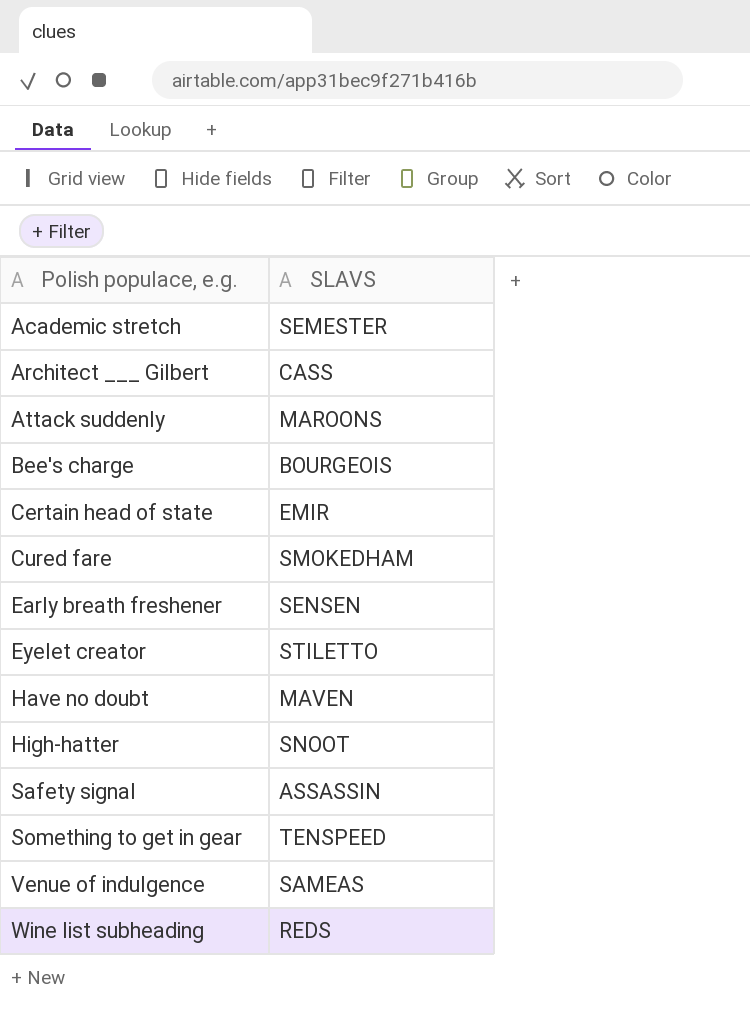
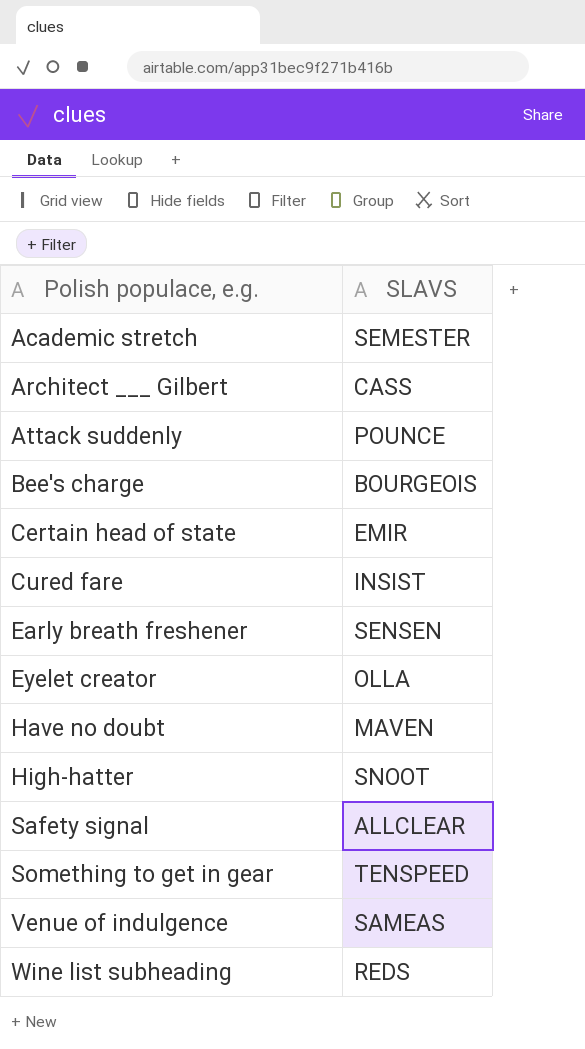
Attack suddenly | SLAVS: MAROONS -> POUNCE
Cured fare | SLAVS: SMOKEDHAM -> INSIST
Eyelet creator | SLAVS: STILETTO -> OLLA
Safety signal | SLAVS: ASSASSIN -> ALLCLEAR

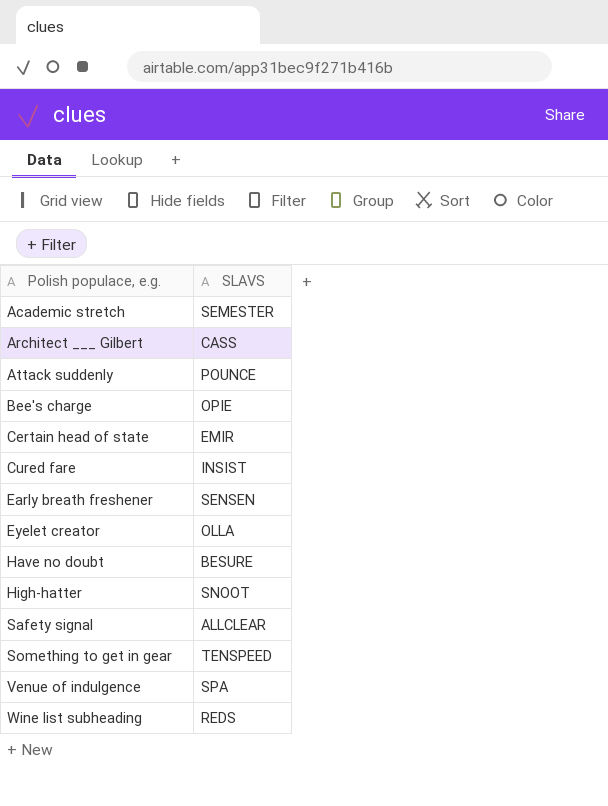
Bee's charge | SLAVS: BOURGEOIS -> OPIE
Have no doubt | SLAVS: MAVEN -> BESURE
Venue of indulgence | SLAVS: SAMEAS -> SPA

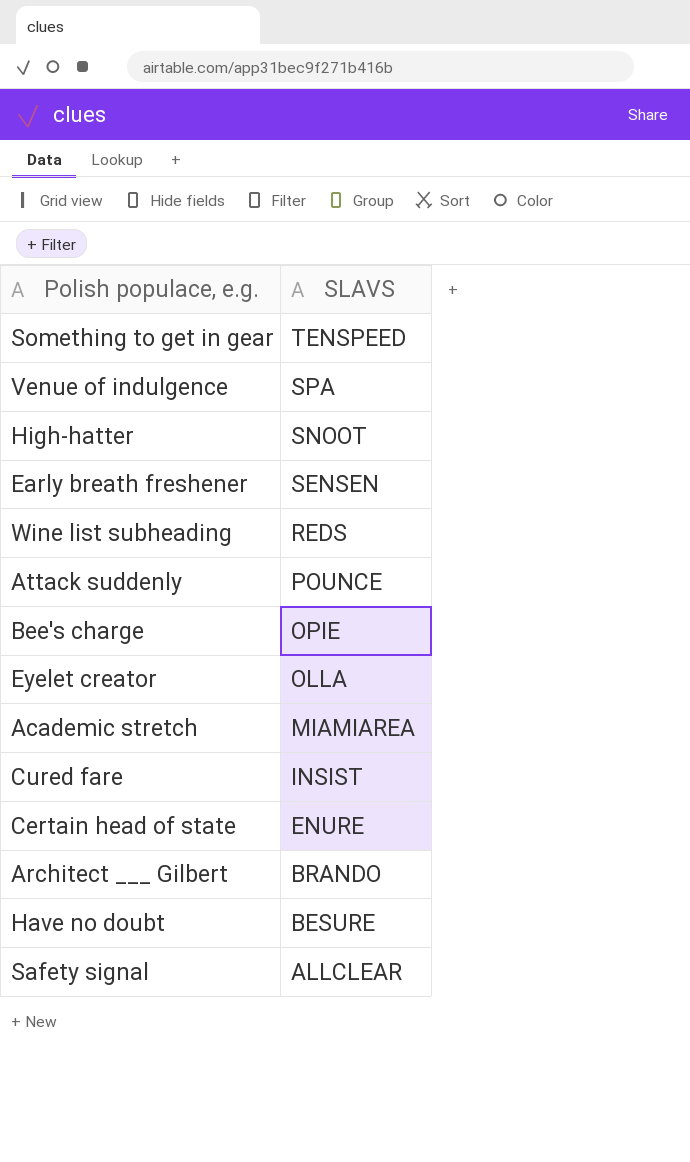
row order: Polish populace, e.g. ascending -> SLAVS descending
Academic stretch | SLAVS: SEMESTER -> MIAMIAREA
Certain head of state | SLAVS: EMIR -> ENURE
Architect ___ Gilbert | SLAVS: CASS -> BRANDO

